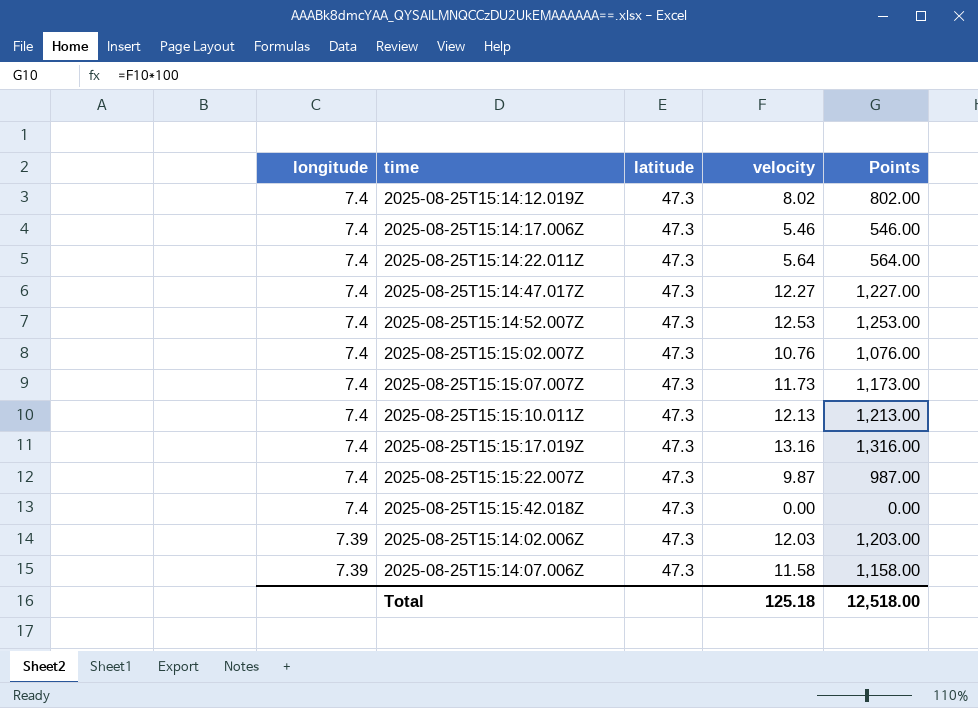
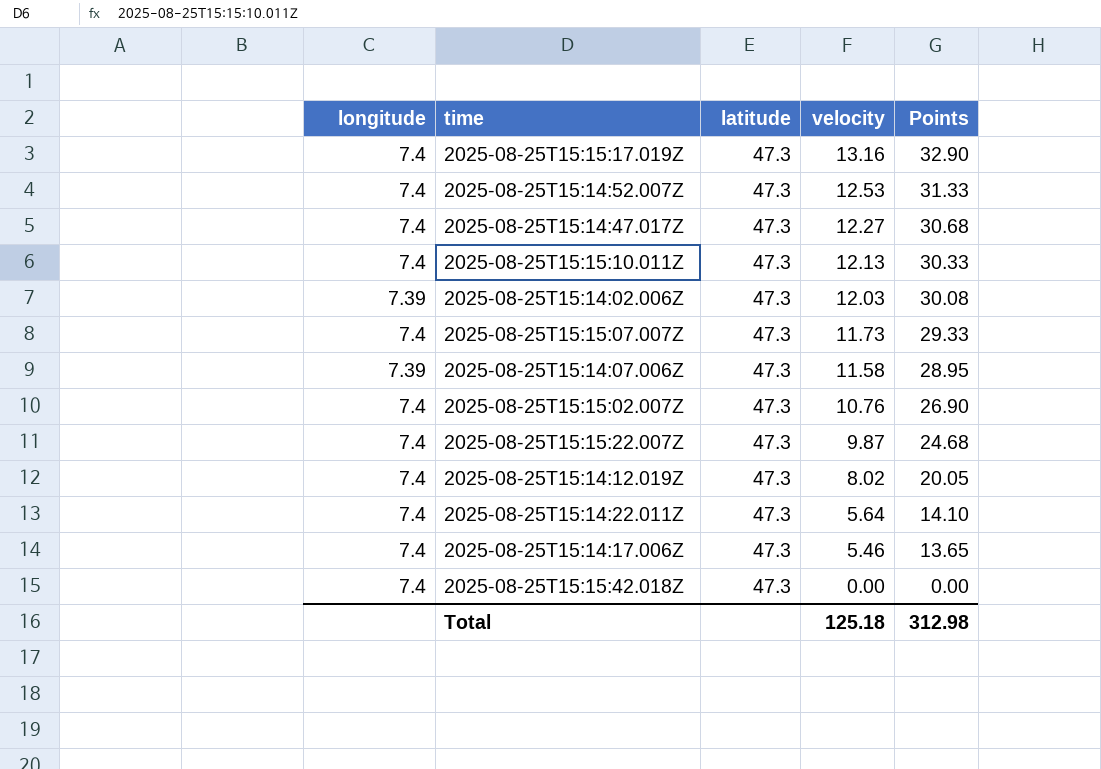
row order: longitude descending -> velocity descending
column Points | formula: [velocity] * 100 -> [velocity] * 2.5
Total | Points: 12,518.00 -> 312.98

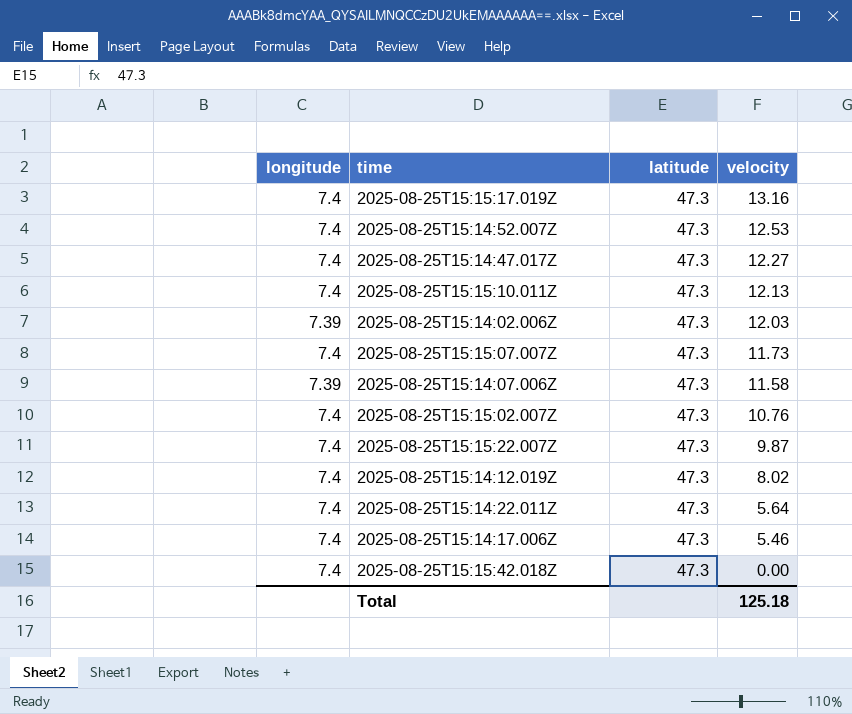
column Points | formula: [velocity] * 2.5 -> none

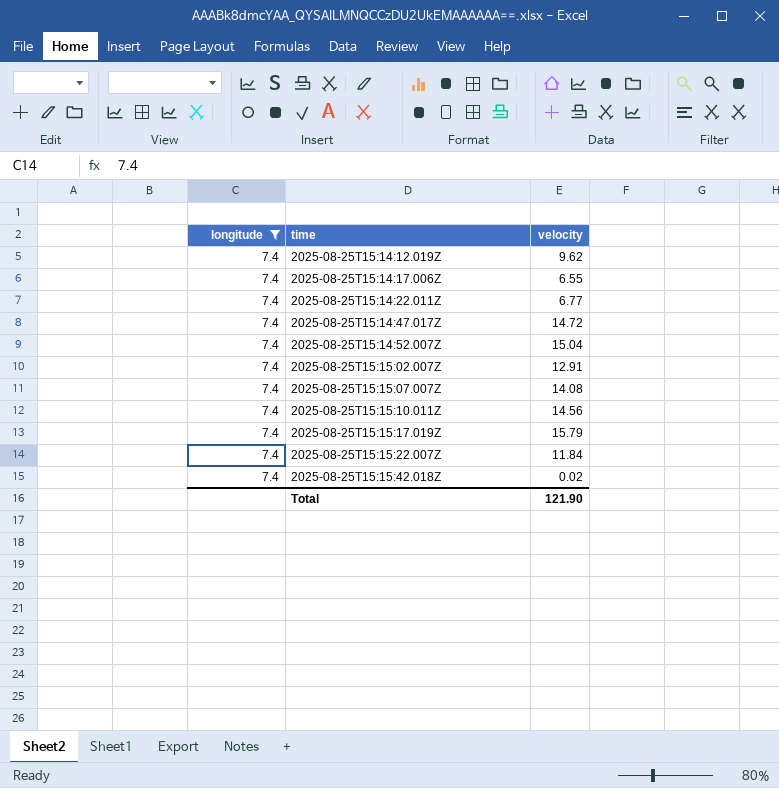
filter: none -> longitude = 7.4
row order: velocity descending -> time ascending
column latitude | position: 3 -> none
2025-08-25T15:14:12.019Z | velocity: 8.02 -> 9.62
2025-08-25T15:14:17.006Z | velocity: 5.46 -> 6.55
2025-08-25T15:14:22.011Z | velocity: 5.64 -> 6.77
2025-08-25T15:14:47.017Z | velocity: 12.27 -> 14.72
2025-08-25T15:14:52.007Z | velocity: 12.53 -> 15.04
2025-08-25T15:15:02.007Z | velocity: 10.76 -> 12.91
2025-08-25T15:15:07.007Z | velocity: 11.73 -> 14.08
2025-08-25T15:15:10.011Z | velocity: 12.13 -> 14.56
2025-08-25T15:15:17.019Z | velocity: 13.16 -> 15.79
2025-08-25T15:15:22.007Z | velocity: 9.87 -> 11.84
2025-08-25T15:15:42.018Z | velocity: 0.00 -> 0.02
Total | velocity: 125.18 -> 121.90

